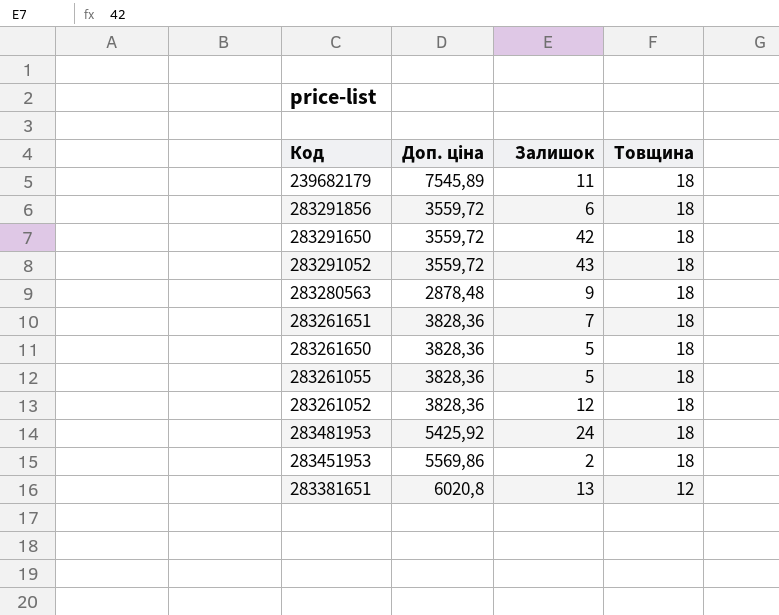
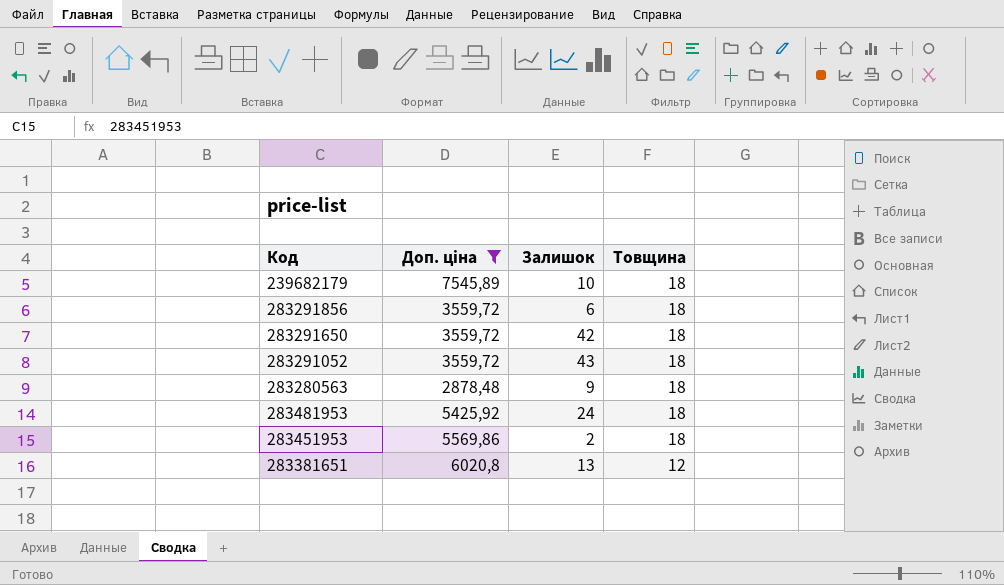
filter: none -> Доп. ціна != 3828,36
239682179 | Залишок: 11 -> 10

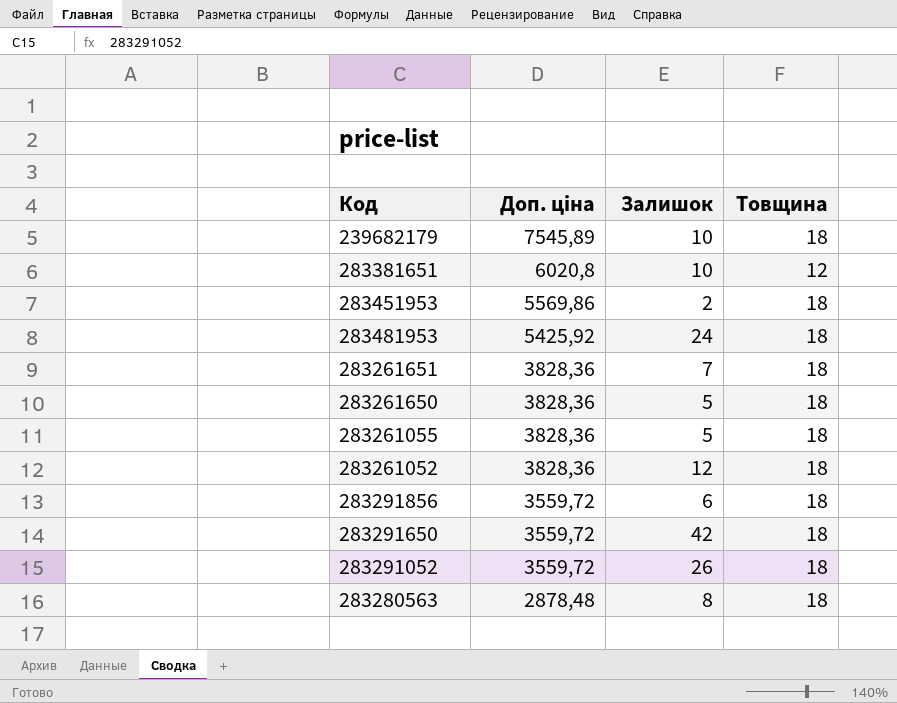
filter: Доп. ціна != 3828,36 -> none
row order: Товщина descending -> Доп. ціна descending
283381651 | Залишок: 13 -> 10
283291052 | Залишок: 43 -> 26
283280563 | Залишок: 9 -> 8

